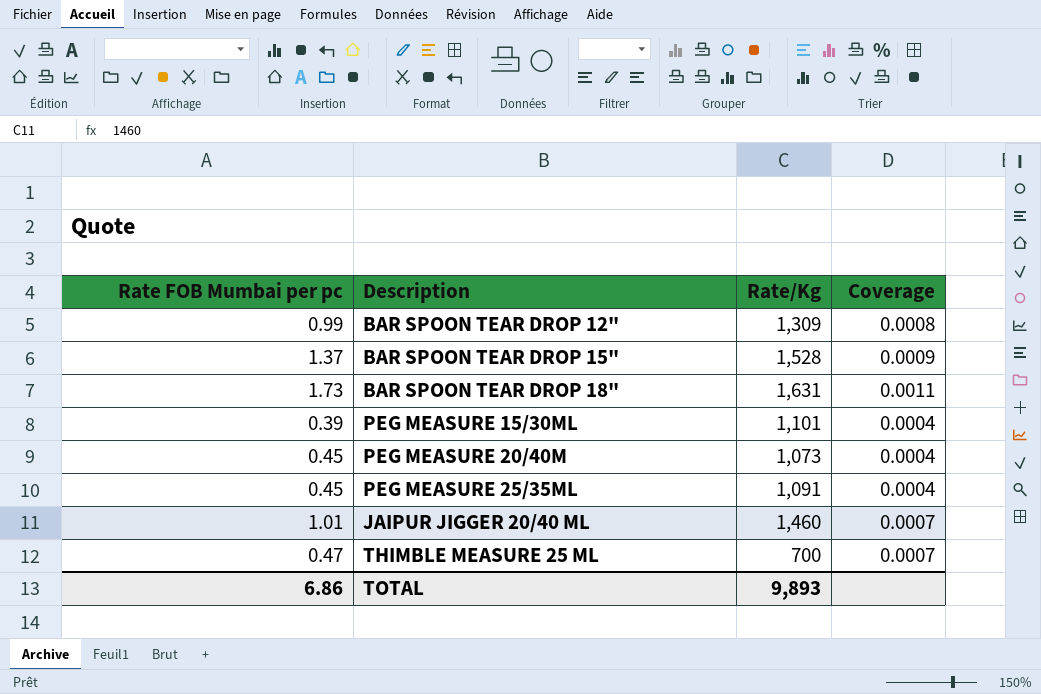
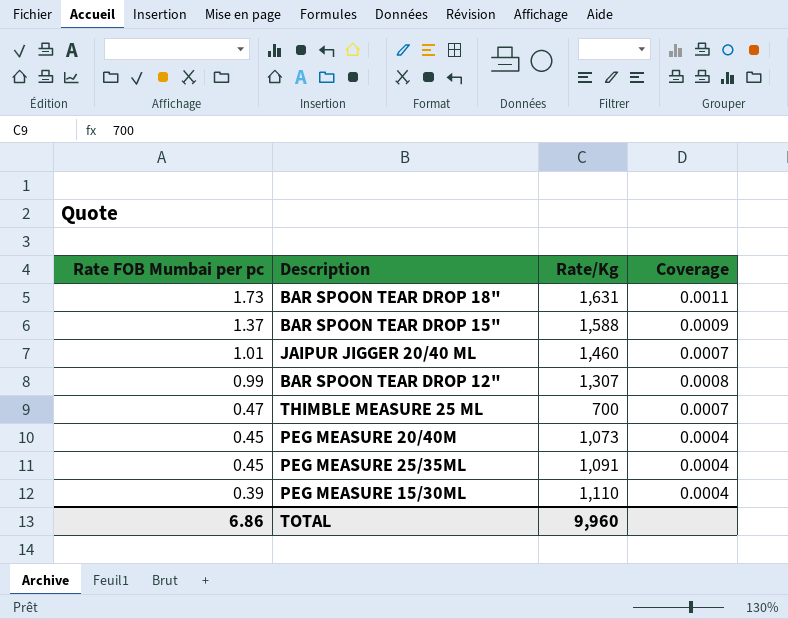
row order: none -> Rate FOB Mumbai per pc descending
BAR SPOON TEAR DROP 15" | Rate/Kg: 1,528 -> 1,588
BAR SPOON TEAR DROP 12" | Rate/Kg: 1,309 -> 1,307
PEG MEASURE 15/30ML | Rate/Kg: 1,101 -> 1,110
TOTAL | Rate/Kg: 9,893 -> 9,960

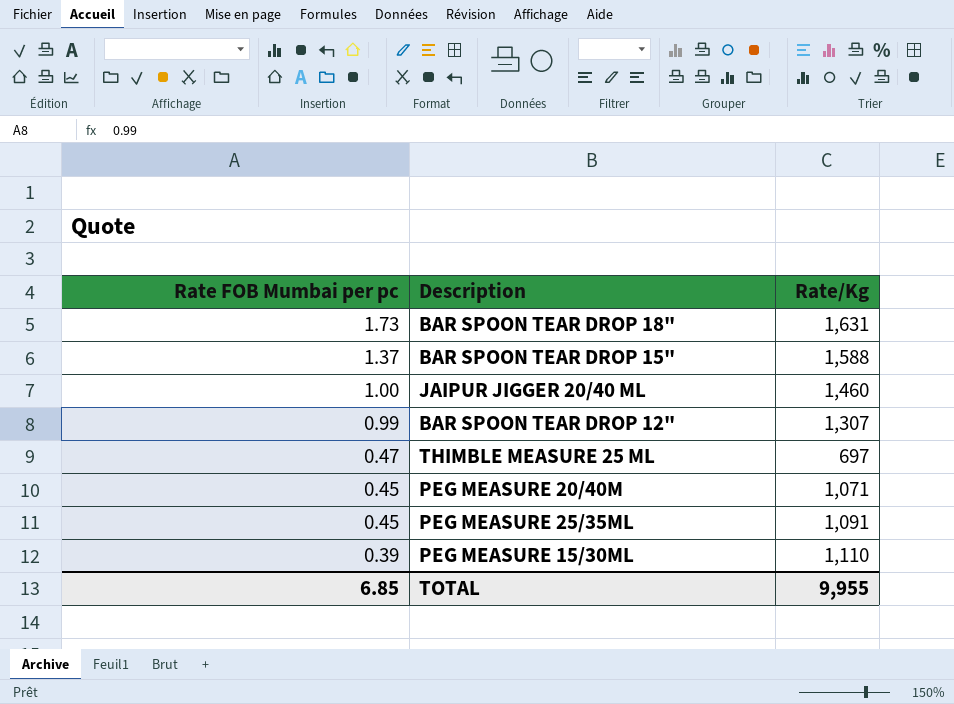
column Coverage | formula: [Rate FOB Mumbai per pc] / [Rate/Kg] -> none
JAIPUR JIGGER 20/40 ML | Rate FOB Mumbai per pc: 1.01 -> 1.00
THIMBLE MEASURE 25 ML | Rate/Kg: 700 -> 697
PEG MEASURE 20/40M | Rate/Kg: 1,073 -> 1,071
TOTAL | Rate FOB Mumbai per pc: 6.86 -> 6.85
TOTAL | Rate/Kg: 9,960 -> 9,955

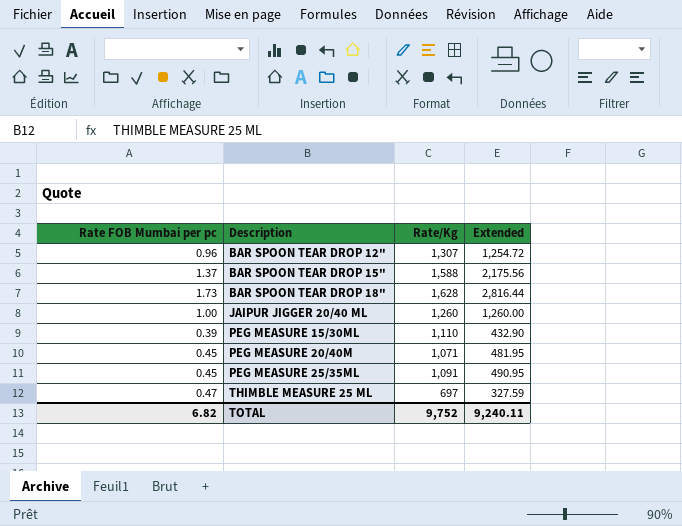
row order: Rate FOB Mumbai per pc descending -> Description ascending
column Extended | formula: none -> [Rate FOB Mumbai per pc] * [Rate/Kg]
BAR SPOON TEAR DROP 12" | Rate FOB Mumbai per pc: 0.99 -> 0.96
BAR SPOON TEAR DROP 18" | Rate/Kg: 1,631 -> 1,628
JAIPUR JIGGER 20/40 ML | Rate/Kg: 1,460 -> 1,260
TOTAL | Rate FOB Mumbai per pc: 6.85 -> 6.82
TOTAL | Rate/Kg: 9,955 -> 9,752

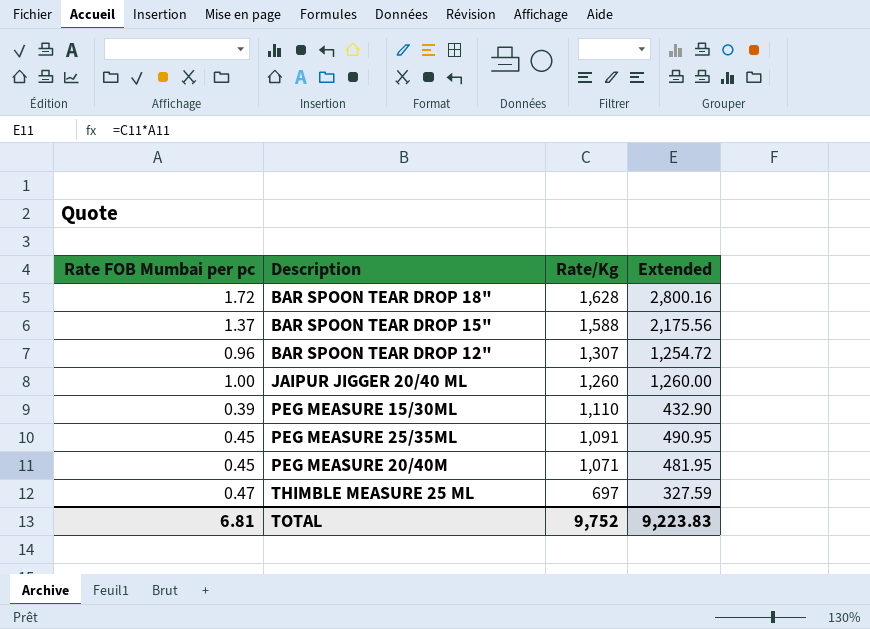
row order: Description ascending -> Rate/Kg descending
BAR SPOON TEAR DROP 18" | Rate FOB Mumbai per pc: 1.73 -> 1.72
BAR SPOON TEAR DROP 18" | Extended: 2,816.44 -> 2,800.16
TOTAL | Rate FOB Mumbai per pc: 6.82 -> 6.81
TOTAL | Extended: 9,240.11 -> 9,223.83

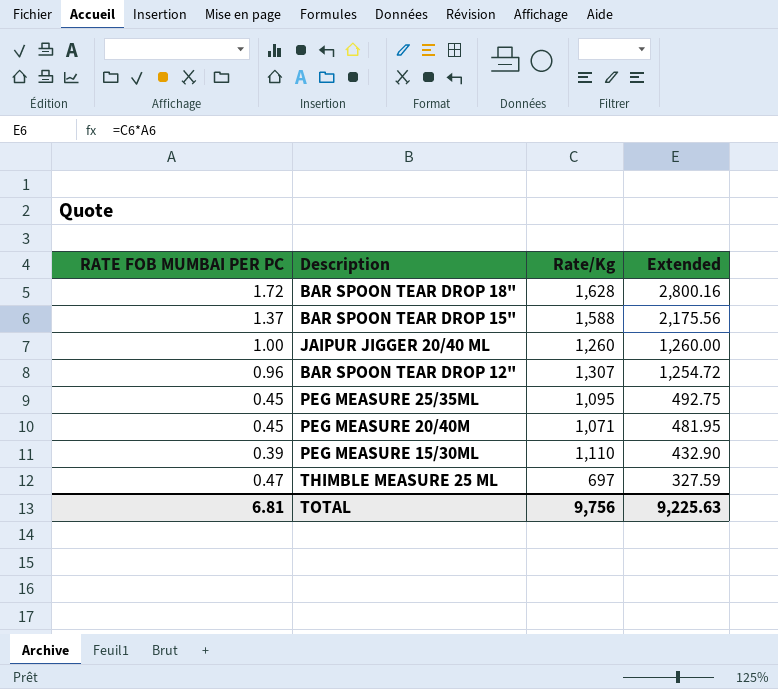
row order: Rate/Kg descending -> Extended descending
column name: Rate FOB Mumbai per pc -> RATE FOB MUMBAI PER PC
PEG MEASURE 25/35ML | Rate/Kg: 1,091 -> 1,095
PEG MEASURE 25/35ML | Extended: 490.95 -> 492.75
TOTAL | Rate/Kg: 9,752 -> 9,756
TOTAL | Extended: 9,223.83 -> 9,225.63

